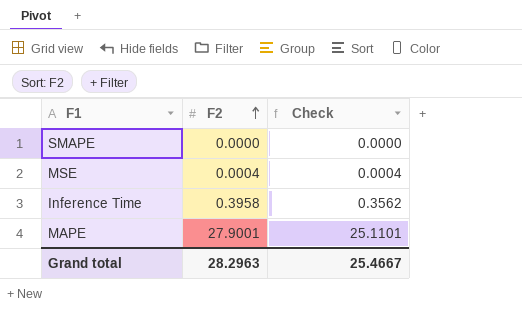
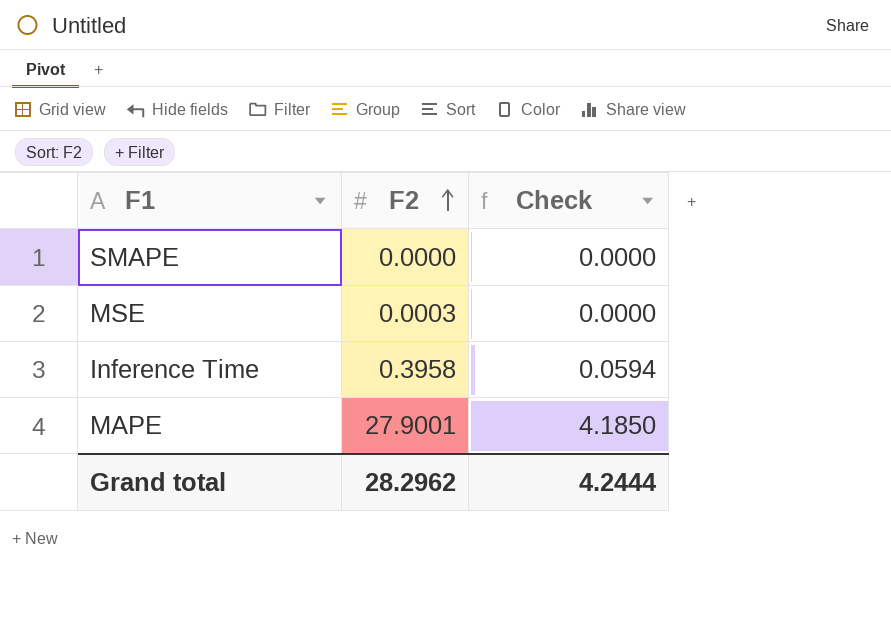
column Check | formula: [F2] * 0.9 -> [F2] * 0.15
MSE | F2: 0.0004 -> 0.0003
Grand total | F2: 28.2963 -> 28.2962
Grand total | Check: 25.4667 -> 4.2444

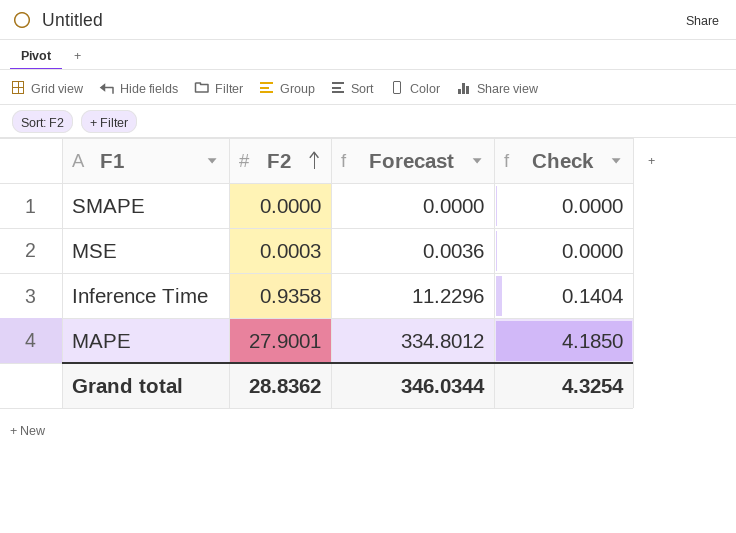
column Forecast | formula: none -> [F2] * 12
Inference Time | F2: 0.3958 -> 0.9358
Inference Time | Check: 0.0594 -> 0.1404
Grand total | F2: 28.2962 -> 28.8362
Grand total | Check: 4.2444 -> 4.3254

